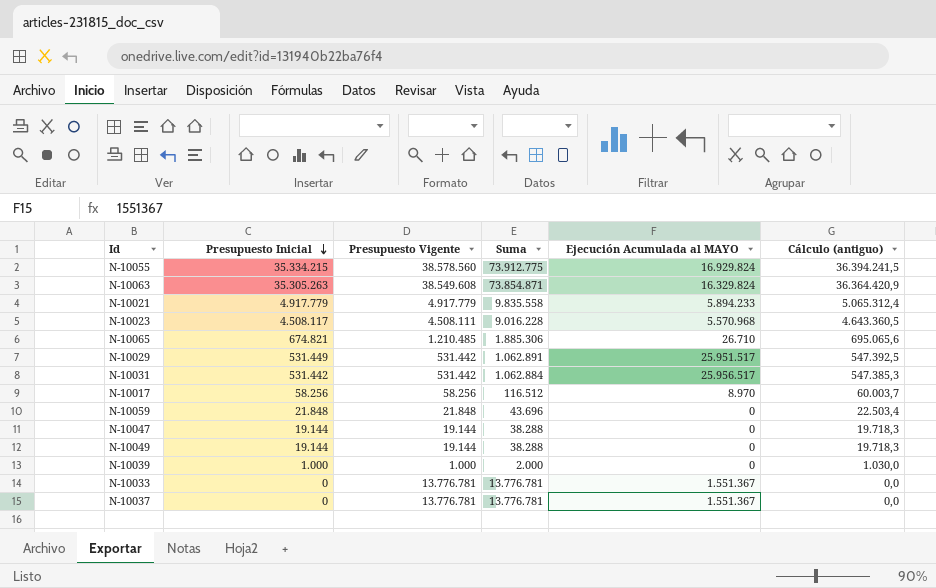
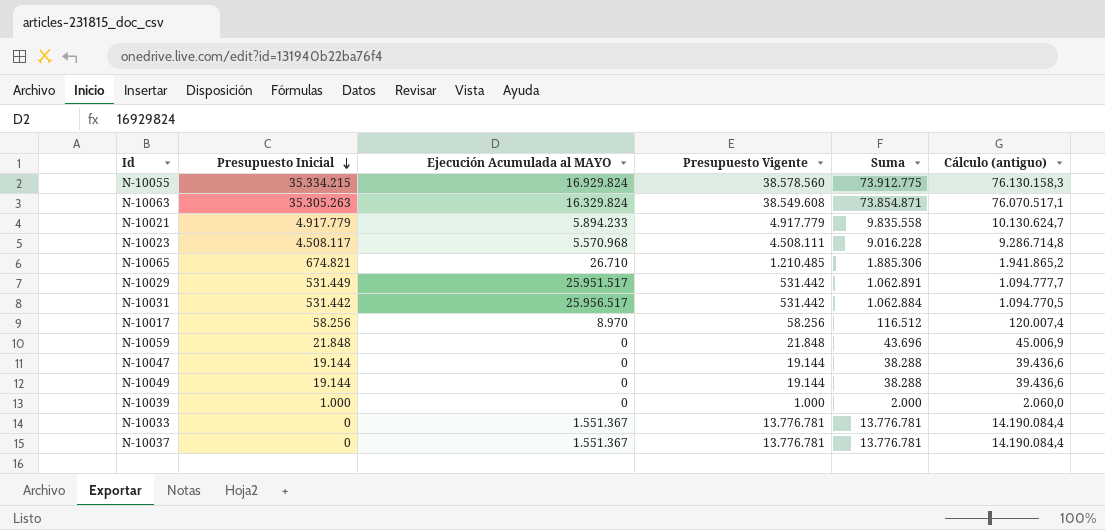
column Ejecución Acumulada al MAYO | position: 5 -> 3
column Cálculo (antiguo) | formula: [Presupuesto Inicial] * 1,03 -> [Suma] * 1,03

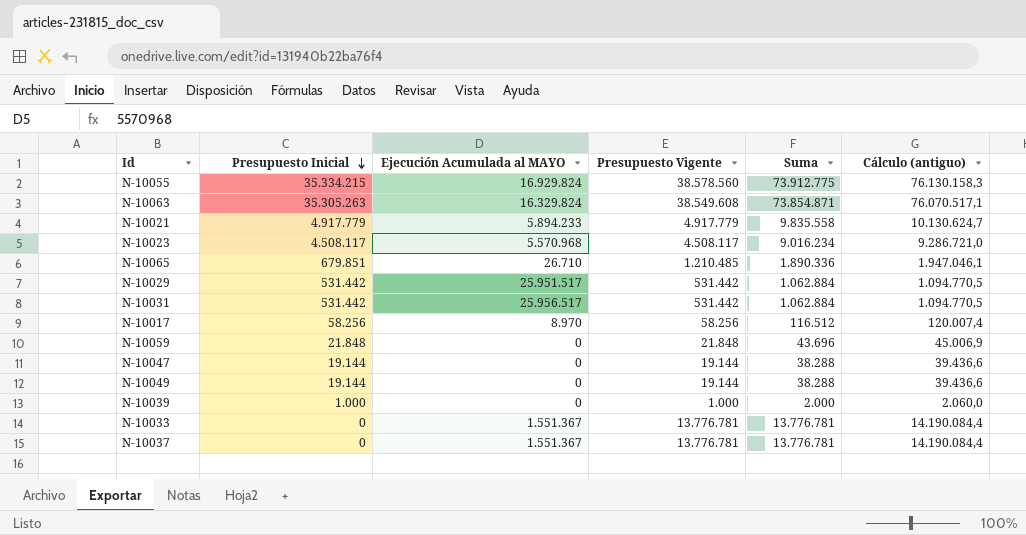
N-10023 | Presupuesto Vigente: 4.508.111 -> 4.508.117
N-10023 | Suma: 9.016.228 -> 9.016.234
N-10023 | Cálculo (antiguo): 9.286.714,8 -> 9.286.721,0
N-10065 | Presupuesto Inicial: 674.821 -> 679.851
N-10065 | Suma: 1.885.306 -> 1.890.336
N-10065 | Cálculo (antiguo): 1.941.865,2 -> 1.947.046,1
N-10029 | Presupuesto Inicial: 531.449 -> 531.442
N-10029 | Suma: 1.062.891 -> 1.062.884
N-10029 | Cálculo (antiguo): 1.094.777,7 -> 1.094.770,5

